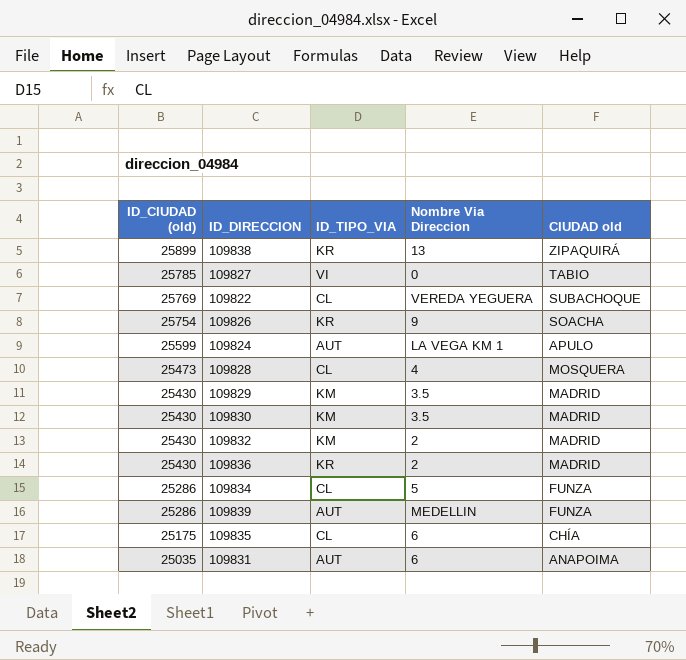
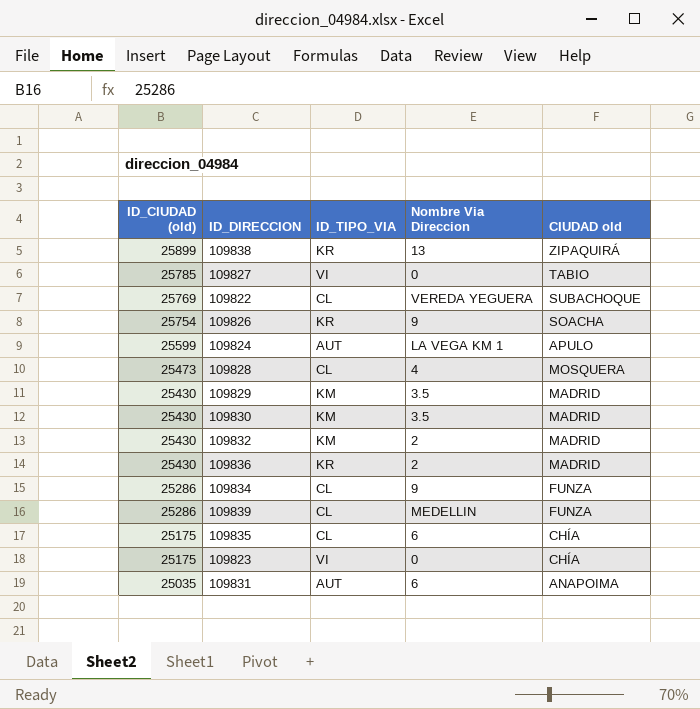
109834 | Nombre Via Direccion: 5 -> 9
109839 | ID_TIPO_VIA: AUT -> CL
row 109823: none -> 25175 | VI | 0 | CHÍA

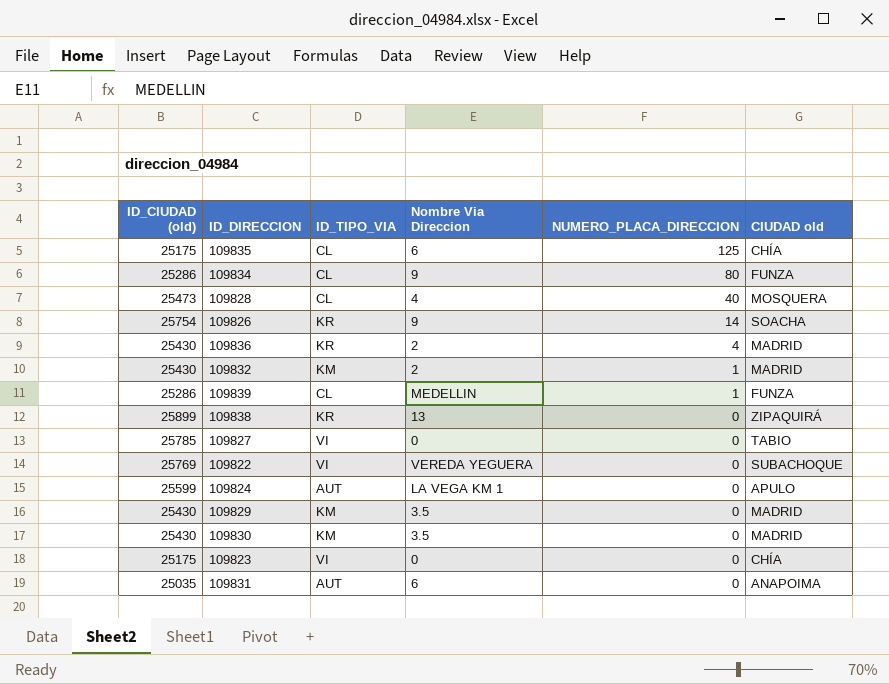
row order: ID_CIUDAD (old) descending -> NUMERO_PLACA_DIRECCION descending
column NUMERO_PLACA_DIRECCION | position: none -> 5
109822 | ID_TIPO_VIA: CL -> VI

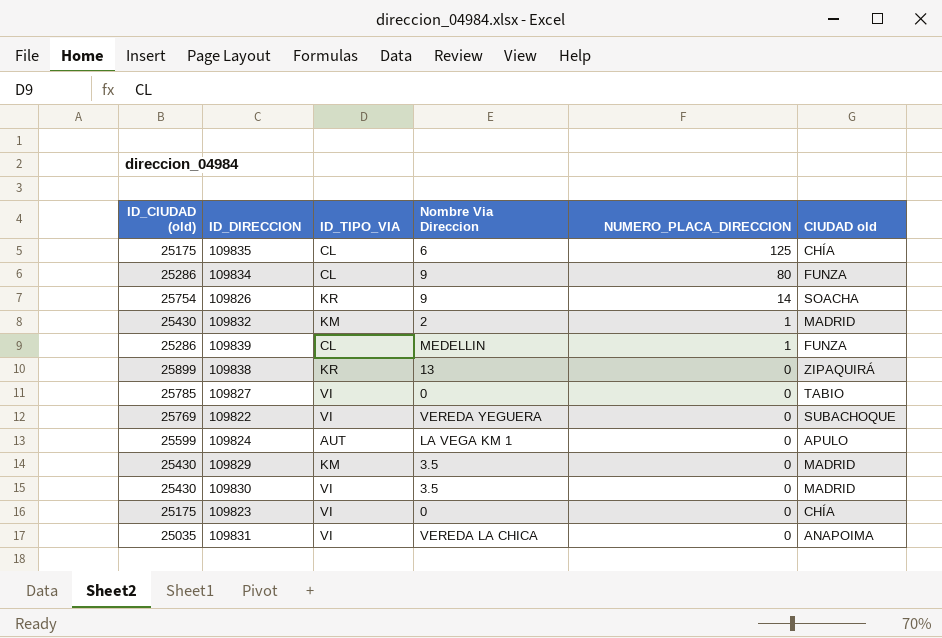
row 109828: 25473 | CL | 4 | 40 | MOSQUERA -> none
row 109836: 25430 | KR | 2 | 4 | MADRID -> none
109830 | ID_TIPO_VIA: KM -> VI
109831 | ID_TIPO_VIA: AUT -> VI
109831 | Nombre Via Direccion: 6 -> VEREDA LA CHICA

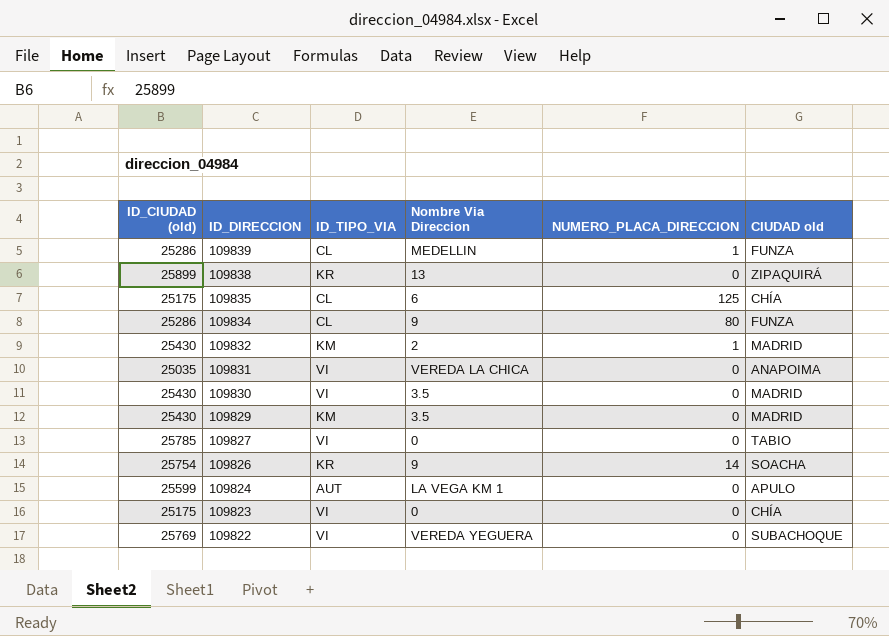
row order: NUMERO_PLACA_DIRECCION descending -> ID_DIRECCION descending

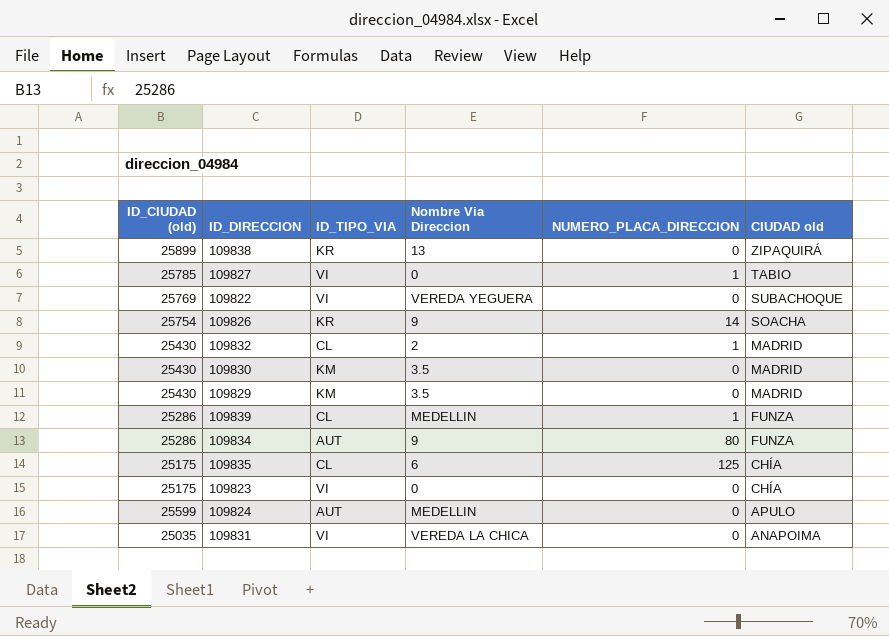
row order: ID_DIRECCION descending -> CIUDAD old descending
109827 | NUMERO_PLACA_DIRECCION: 0 -> 1
109832 | ID_TIPO_VIA: KM -> CL
109830 | ID_TIPO_VIA: VI -> KM
109834 | ID_TIPO_VIA: CL -> AUT
109824 | Nombre Via Direccion: LA VEGA KM 1 -> MEDELLIN

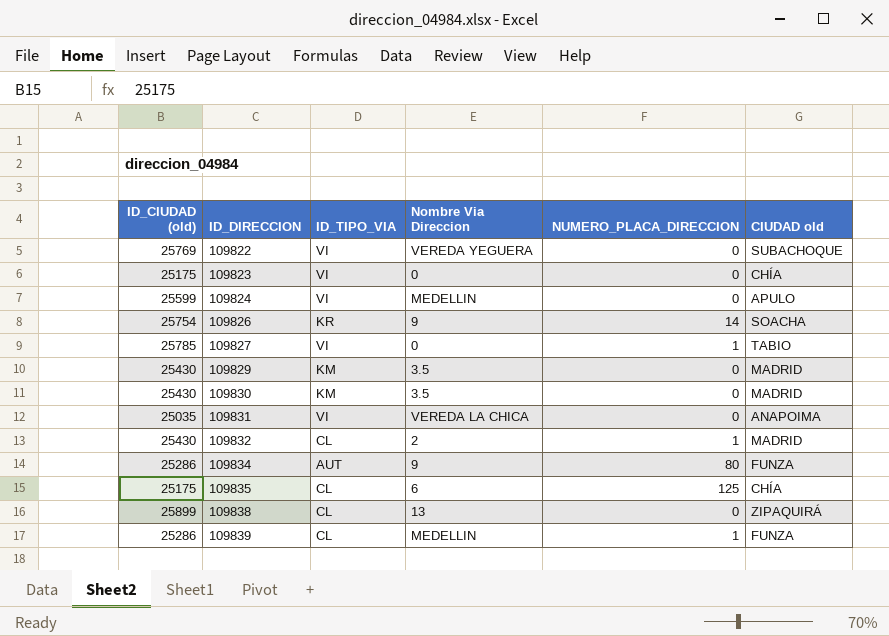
row order: CIUDAD old descending -> ID_DIRECCION ascending
109824 | ID_TIPO_VIA: AUT -> VI
109838 | ID_TIPO_VIA: KR -> CL

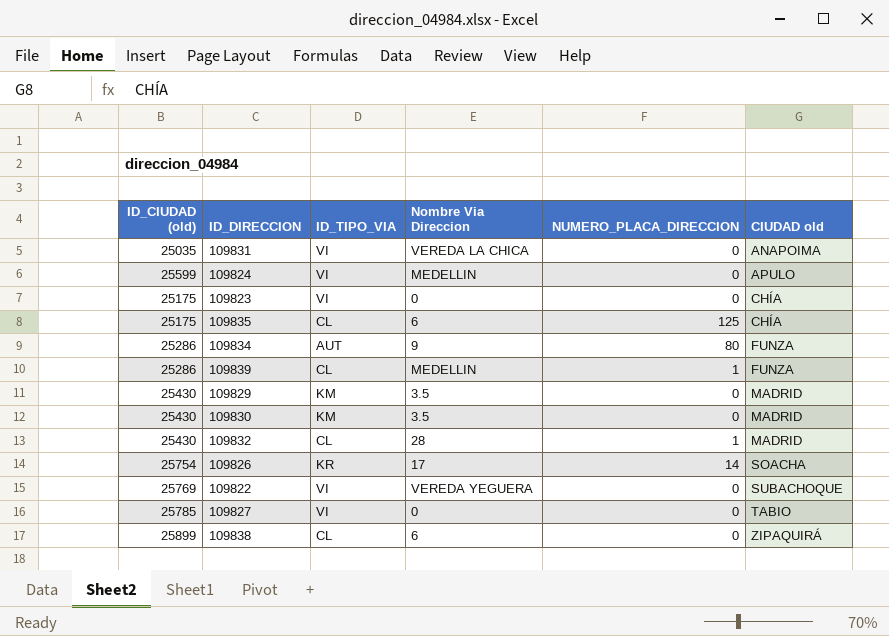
row order: ID_DIRECCION ascending -> CIUDAD old ascending
109832 | Nombre Via Direccion: 2 -> 28
109826 | Nombre Via Direccion: 9 -> 17
109827 | NUMERO_PLACA_DIRECCION: 1 -> 0
109838 | Nombre Via Direccion: 13 -> 6

